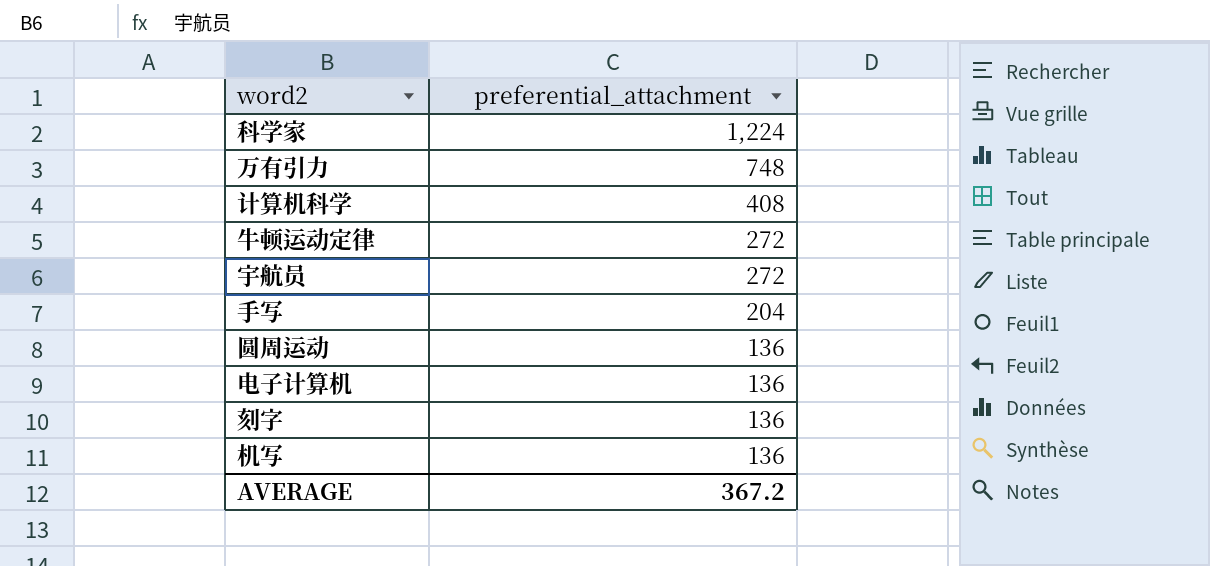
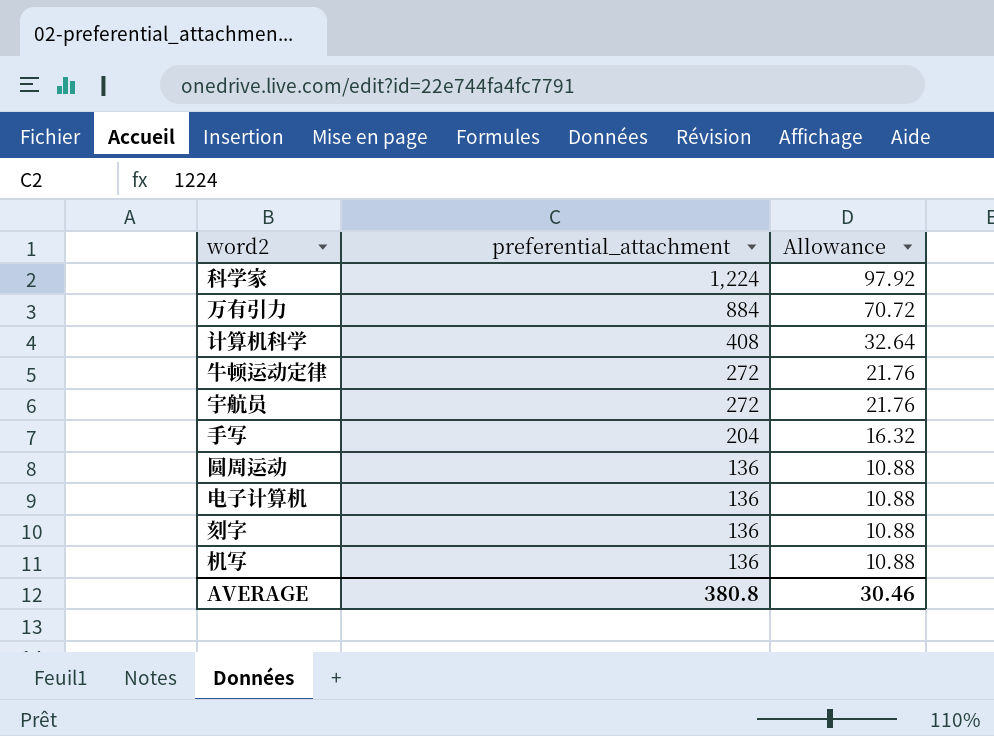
column Allowance | formula: none -> [preferential_attachment] * 0.08
万有引力 | preferential_attachment: 748 -> 884
AVERAGE | preferential_attachment: 367.2 -> 380.8

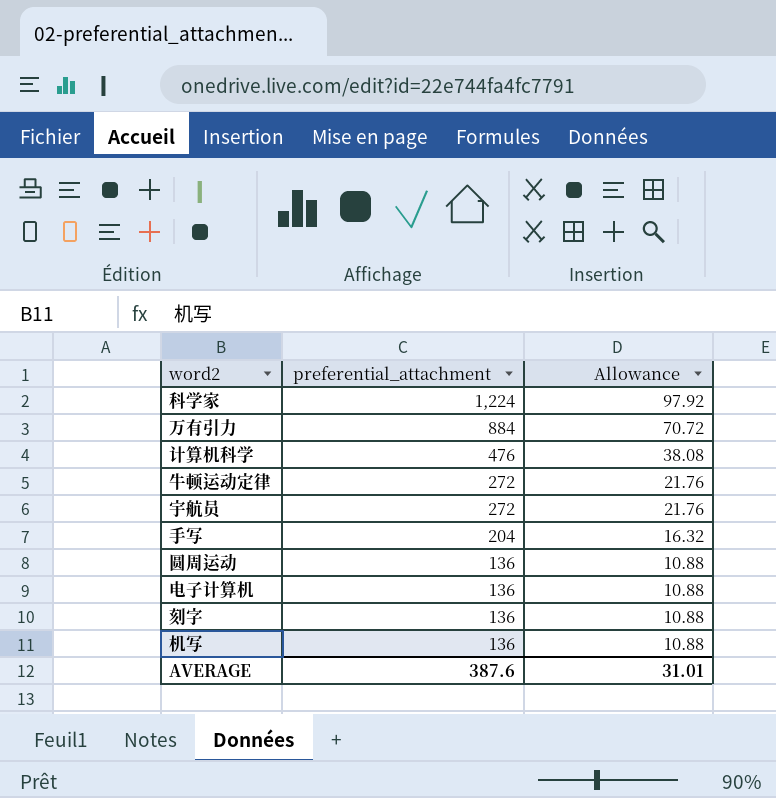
计算机科学 | preferential_attachment: 408 -> 476
计算机科学 | Allowance: 32.64 -> 38.08
AVERAGE | preferential_attachment: 380.8 -> 387.6
AVERAGE | Allowance: 30.46 -> 31.01

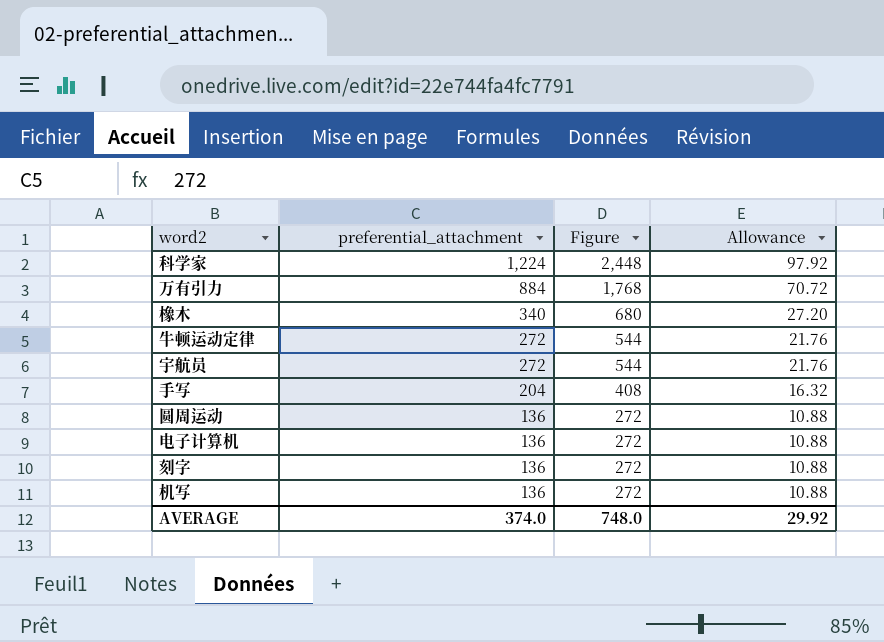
column Figure | formula: none -> [preferential_attachment] * 2
row 计算机科学: 476 | 38.08 -> none
row 橡木: none -> 340 | 680 | 27.20
AVERAGE | preferential_attachment: 387.6 -> 374.0
AVERAGE | Allowance: 31.01 -> 29.92

